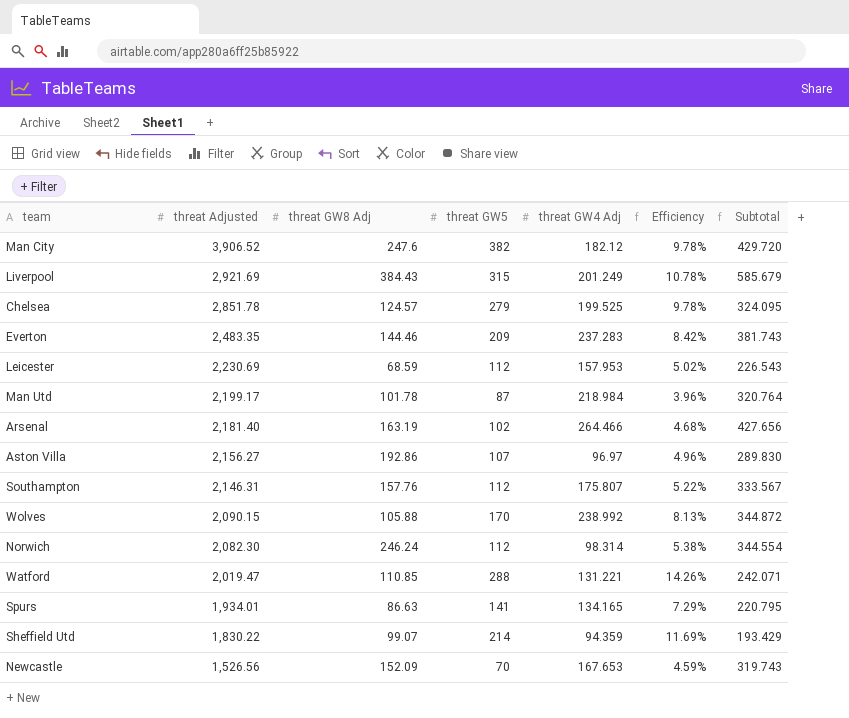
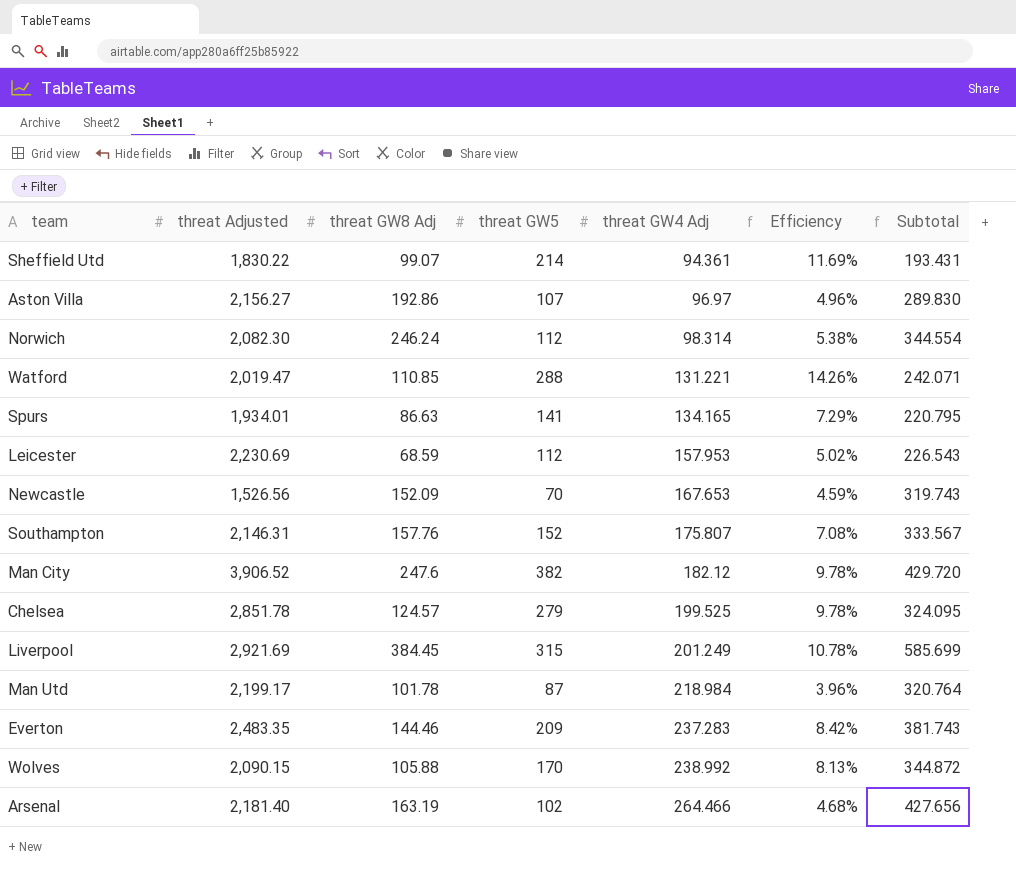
row order: threat Adjusted descending -> threat GW4 Adj ascending
Sheffield Utd | threat GW4 Adj: 94.359 -> 94.361
Sheffield Utd | Subtotal: 193.429 -> 193.431
Southampton | threat GW5: 112 -> 152
Southampton | Efficiency: 5.22% -> 7.08%
Liverpool | threat GW8 Adj: 384.43 -> 384.45
Liverpool | Subtotal: 585.679 -> 585.699

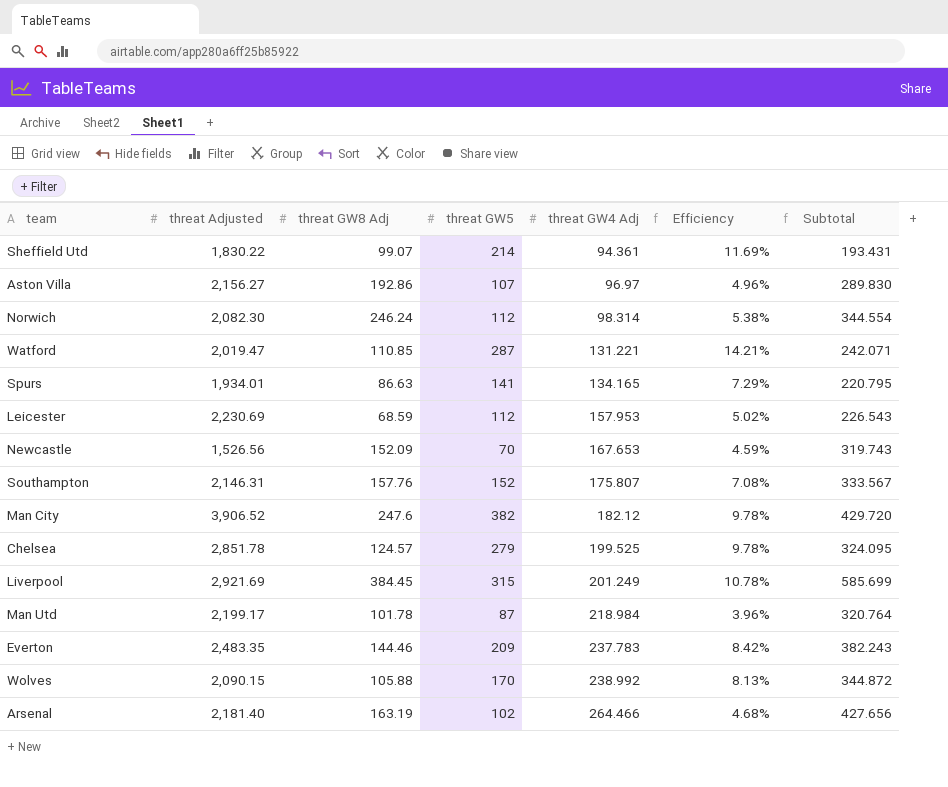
Watford | threat GW5: 288 -> 287
Watford | Efficiency: 14.26% -> 14.21%
Everton | threat GW4 Adj: 237.283 -> 237.783
Everton | Subtotal: 381.743 -> 382.243

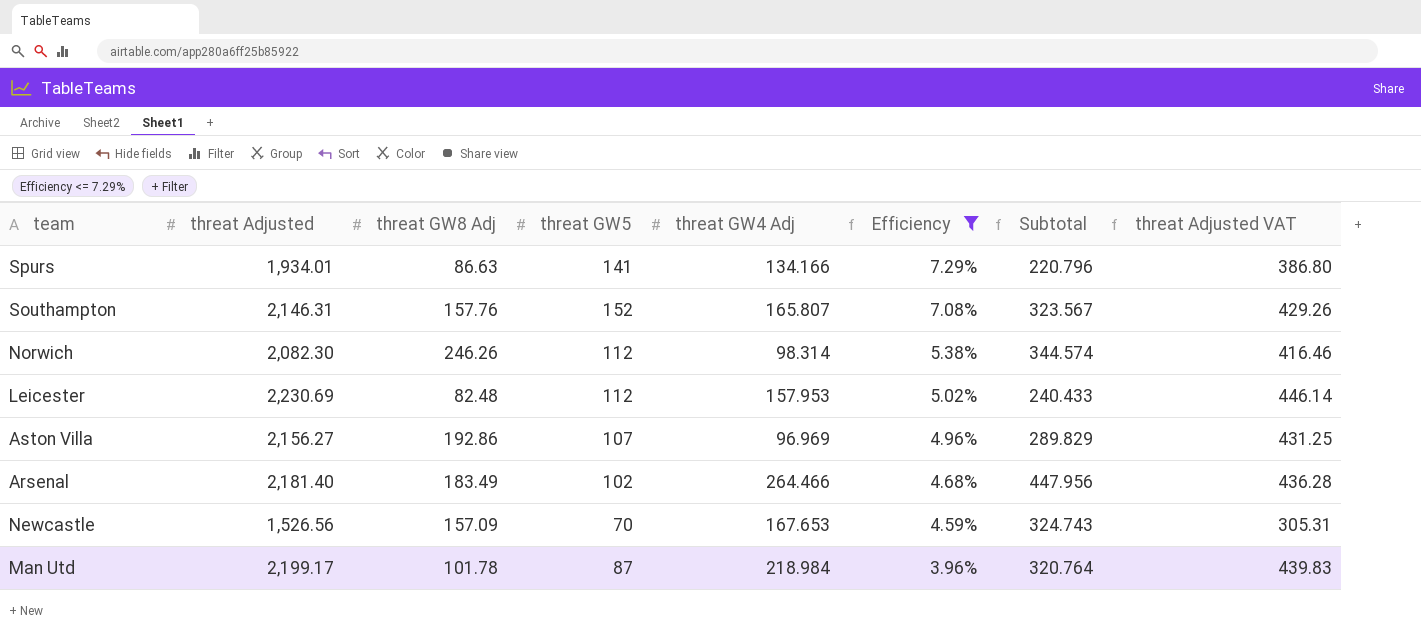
filter: none -> Efficiency <= 7.29%
row order: threat GW4 Adj ascending -> Efficiency descending
column threat Adjusted VAT | formula: none -> [threat Adjusted] * 0.2
Spurs | threat GW4 Adj: 134.165 -> 134.166
Spurs | Subtotal: 220.795 -> 220.796
Southampton | threat GW4 Adj: 175.807 -> 165.807
Southampton | Subtotal: 333.567 -> 323.567
Norwich | threat GW8 Adj: 246.24 -> 246.26
Norwich | Subtotal: 344.554 -> 344.574
Leicester | threat GW8 Adj: 68.59 -> 82.48
Leicester | Subtotal: 226.543 -> 240.433
Aston Villa | threat GW4 Adj: 96.97 -> 96.969
Aston Villa | Subtotal: 289.830 -> 289.829
Arsenal | threat GW8 Adj: 163.19 -> 183.49
Arsenal | Subtotal: 427.656 -> 447.956
Newcastle | threat GW8 Adj: 152.09 -> 157.09
Newcastle | Subtotal: 319.743 -> 324.743

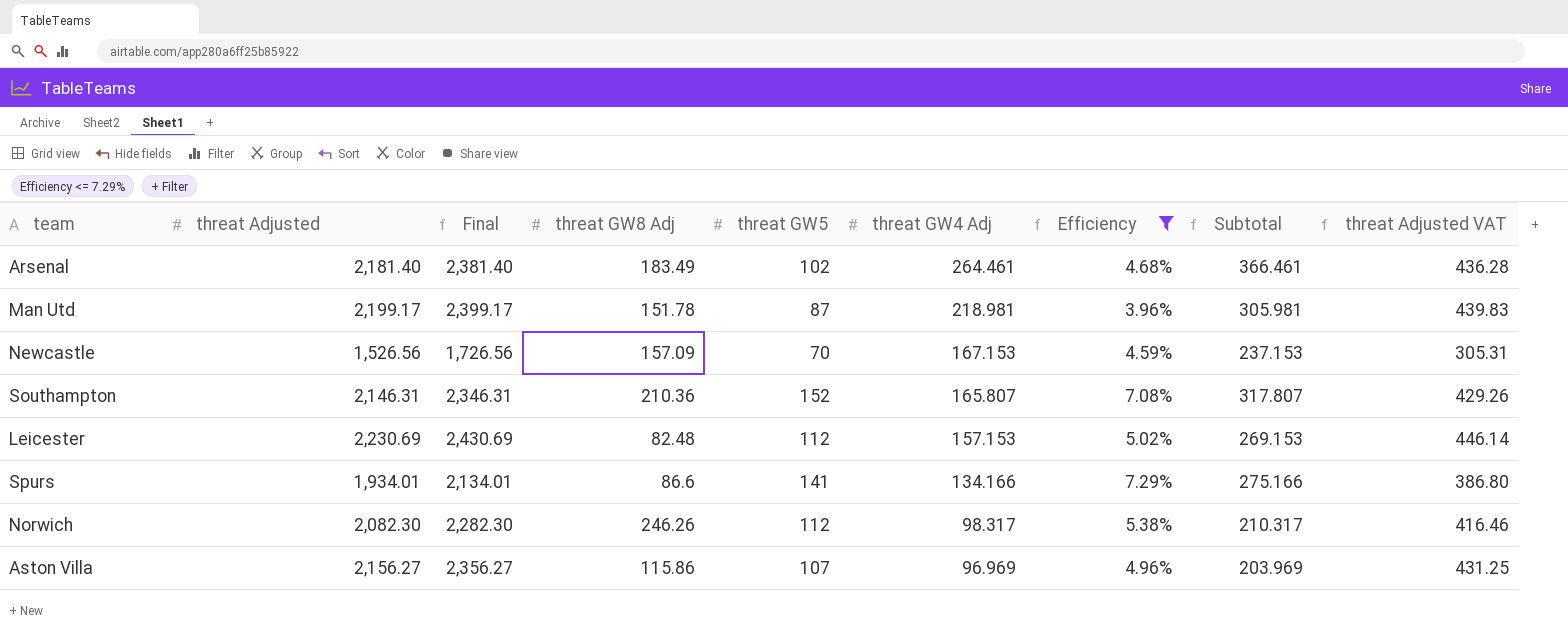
row order: Efficiency descending -> threat GW4 Adj descending
column Final | formula: none -> [threat Adjusted] + 200
column Subtotal | formula: [threat GW8 Adj] + [threat GW4 Adj] -> [threat GW5] + [threat GW4 Adj]
Arsenal | threat GW4 Adj: 264.466 -> 264.461
Man Utd | threat GW8 Adj: 101.78 -> 151.78
Man Utd | threat GW4 Adj: 218.984 -> 218.981
Newcastle | threat GW4 Adj: 167.653 -> 167.153
Southampton | threat GW8 Adj: 157.76 -> 210.36
Leicester | threat GW4 Adj: 157.953 -> 157.153
Spurs | threat GW8 Adj: 86.63 -> 86.6
Norwich | threat GW4 Adj: 98.314 -> 98.317
Aston Villa | threat GW8 Adj: 192.86 -> 115.86

